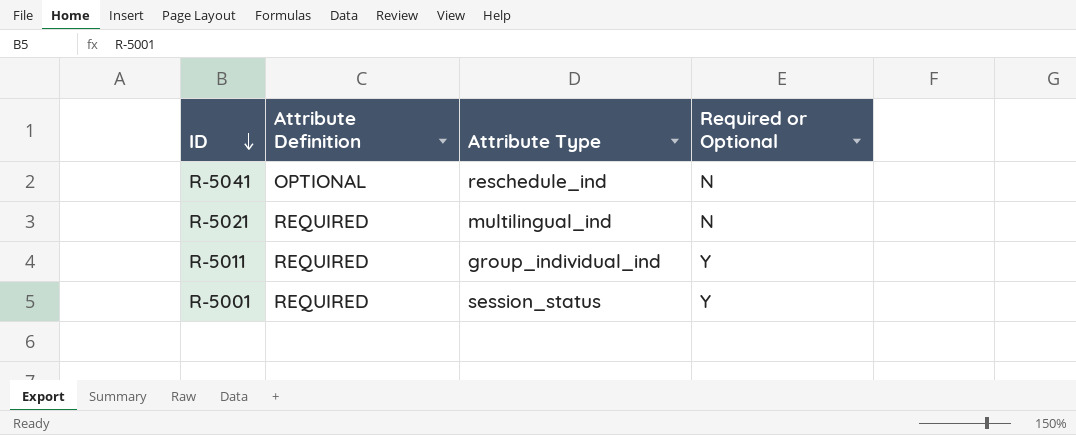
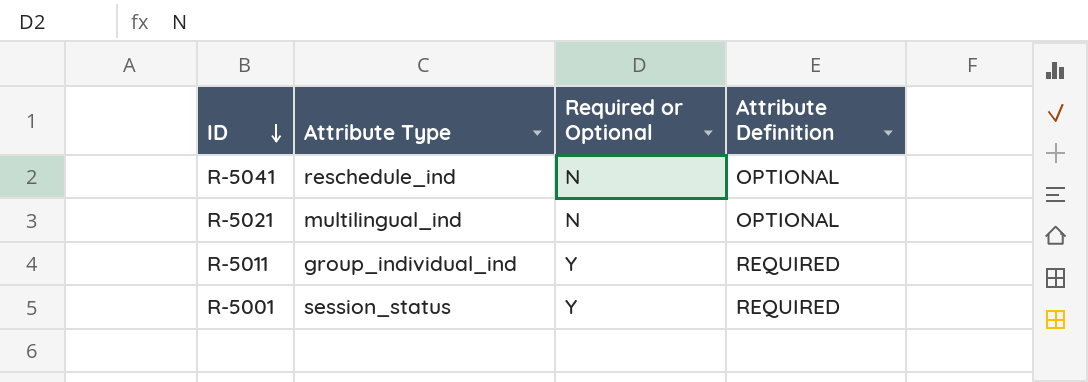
column Attribute Definition | position: 2 -> 4
R-5021 | Attribute Definition: REQUIRED -> OPTIONAL

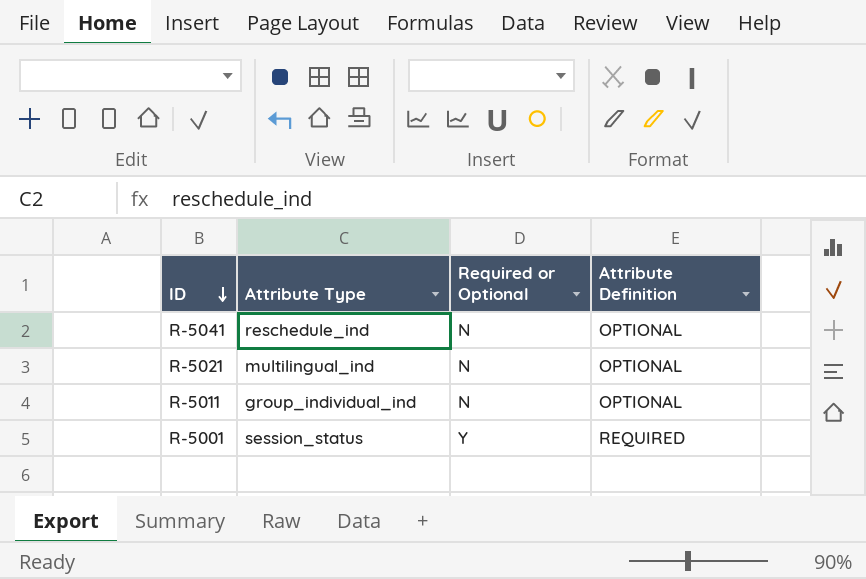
R-5011 | Required or Optional: Y -> N
R-5011 | Attribute Definition: REQUIRED -> OPTIONAL

